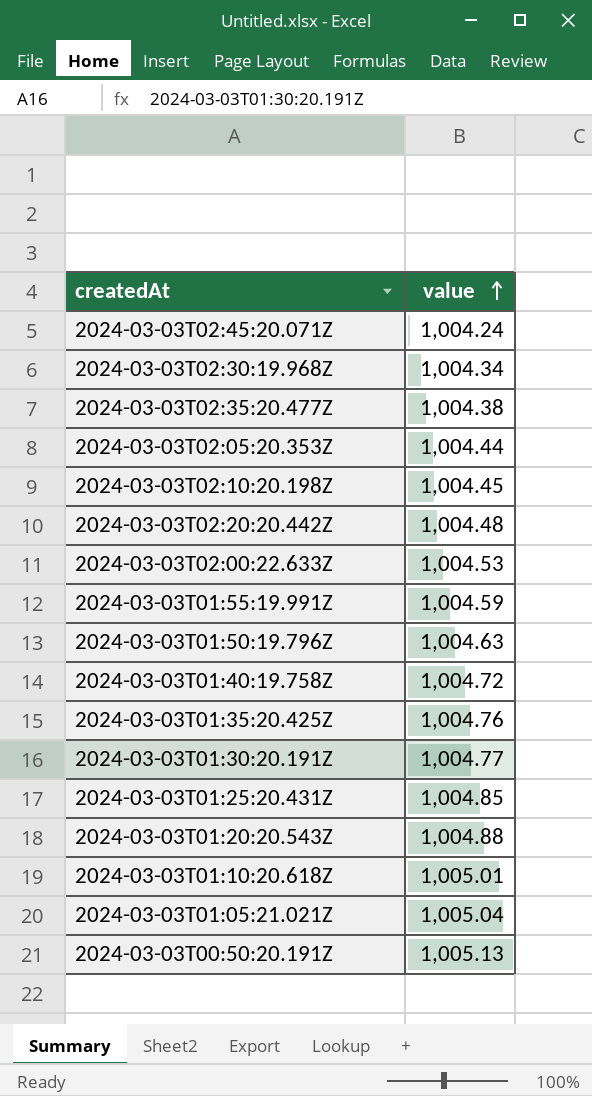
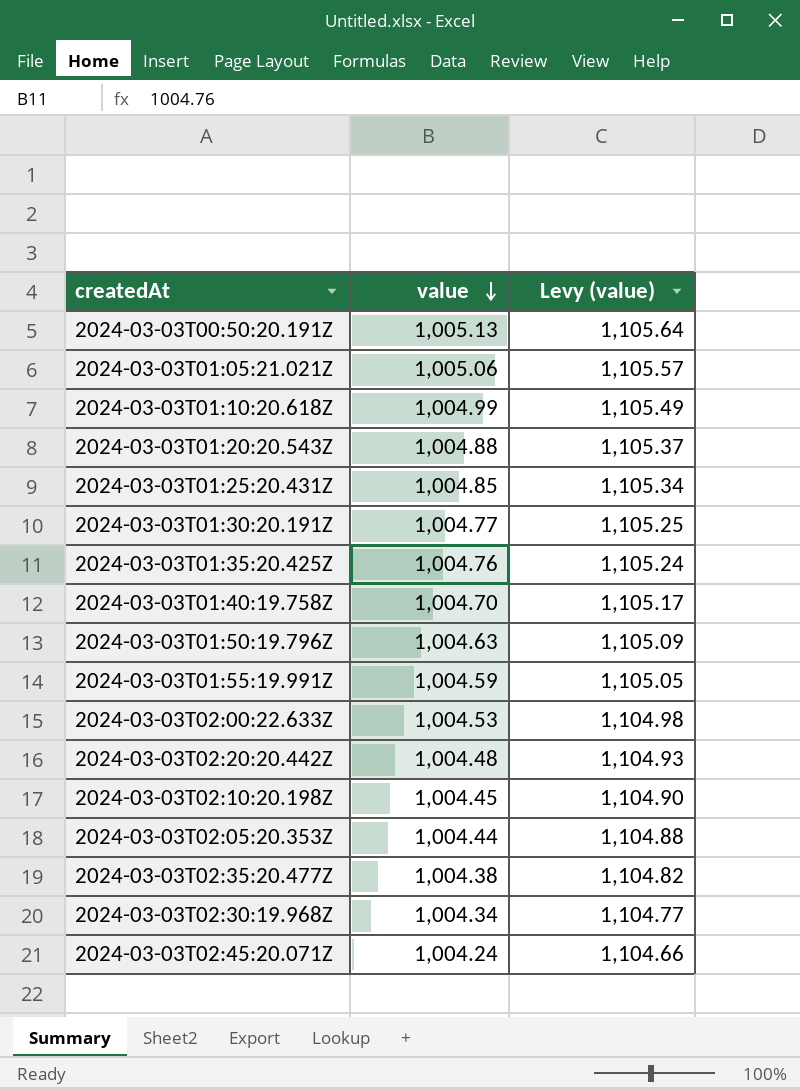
row order: value ascending -> value descending
column Levy (value) | formula: none -> [value] * 1.1
2024-03-03T01:05:21.021Z | value: 1,005.04 -> 1,005.06
2024-03-03T01:10:20.618Z | value: 1,005.01 -> 1,004.99
2024-03-03T01:40:19.758Z | value: 1,004.72 -> 1,004.70

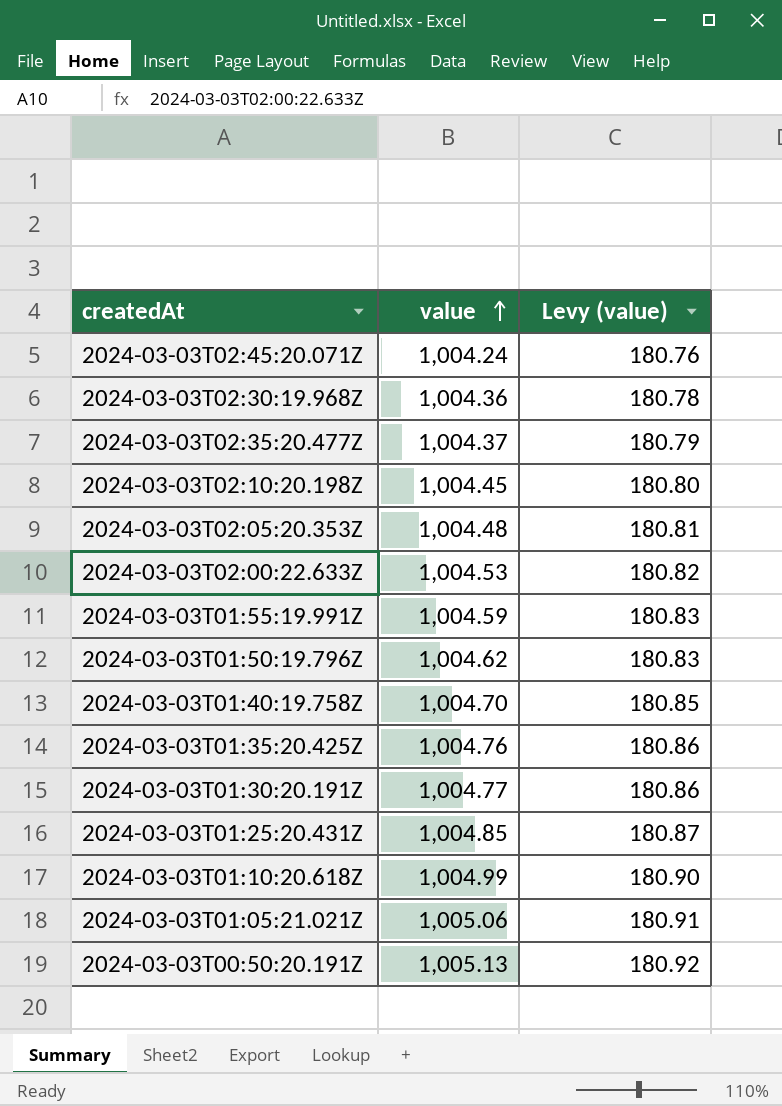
row order: value descending -> value ascending
column Levy (value) | formula: [value] * 1.1 -> [value] * 0.18
row 2024-03-03T01:20:20.543Z: 1,004.88 | 1,105.37 -> none
row 2024-03-03T02:20:20.442Z: 1,004.48 | 1,104.93 -> none
2024-03-03T02:30:19.968Z | value: 1,004.34 -> 1,004.36
2024-03-03T02:35:20.477Z | value: 1,004.38 -> 1,004.37
2024-03-03T02:05:20.353Z | value: 1,004.44 -> 1,004.48
2024-03-03T01:50:19.796Z | value: 1,004.63 -> 1,004.62

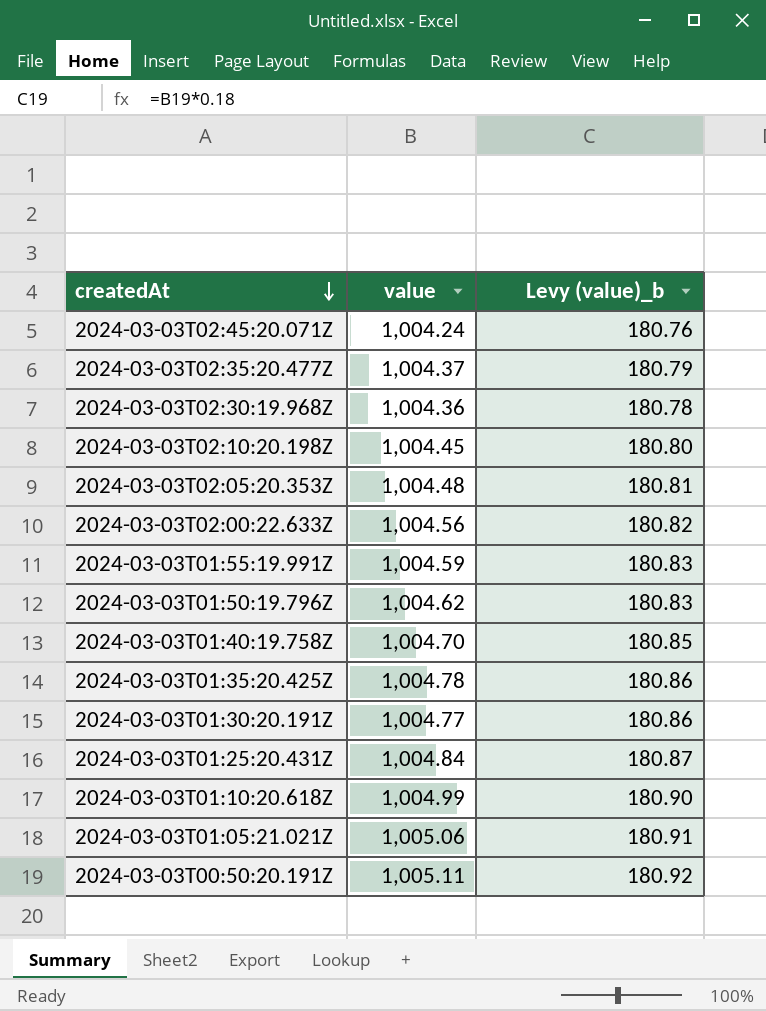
row order: value ascending -> createdAt descending
column name: Levy (value) -> Levy (value)_b
2024-03-03T02:00:22.633Z | value: 1,004.53 -> 1,004.56
2024-03-03T01:35:20.425Z | value: 1,004.76 -> 1,004.78
2024-03-03T01:25:20.431Z | value: 1,004.85 -> 1,004.84
2024-03-03T00:50:20.191Z | value: 1,005.13 -> 1,005.11

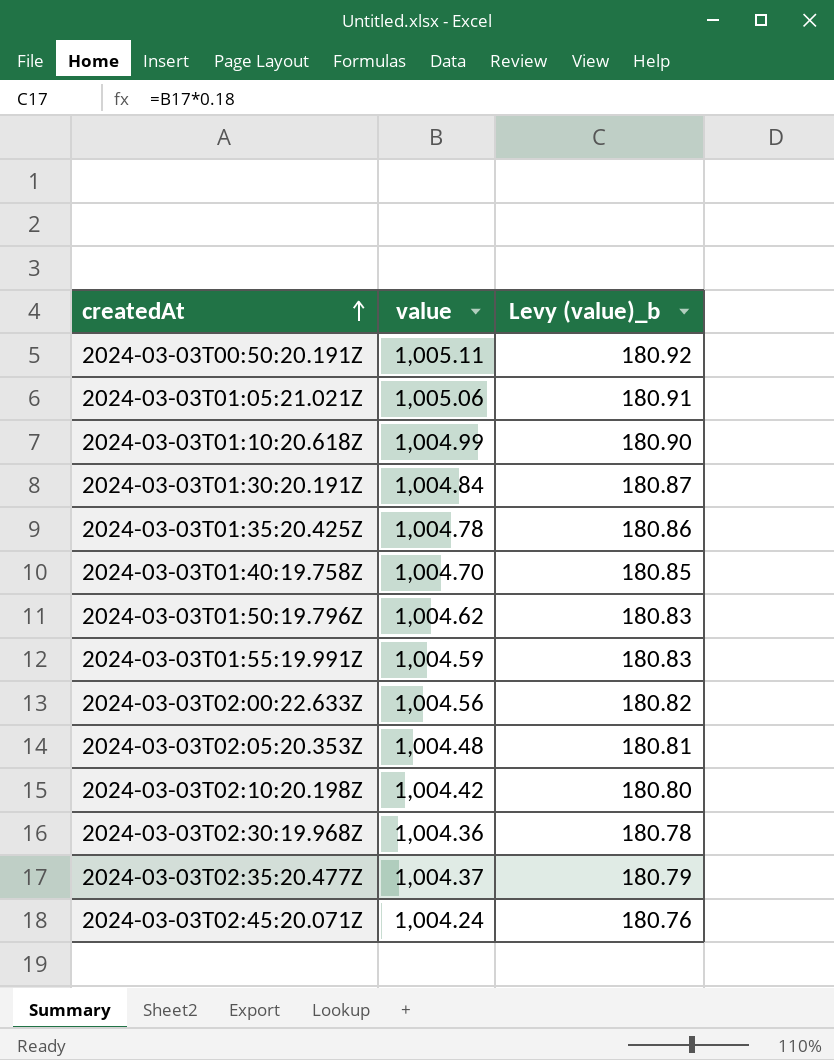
row order: createdAt descending -> createdAt ascending
row 2024-03-03T01:25:20.431Z: 1,004.84 | 180.87 -> none
2024-03-03T01:30:20.191Z | value: 1,004.77 -> 1,004.84
2024-03-03T01:30:20.191Z | Levy (value)_b: 180.86 -> 180.87
2024-03-03T02:10:20.198Z | value: 1,004.45 -> 1,004.42

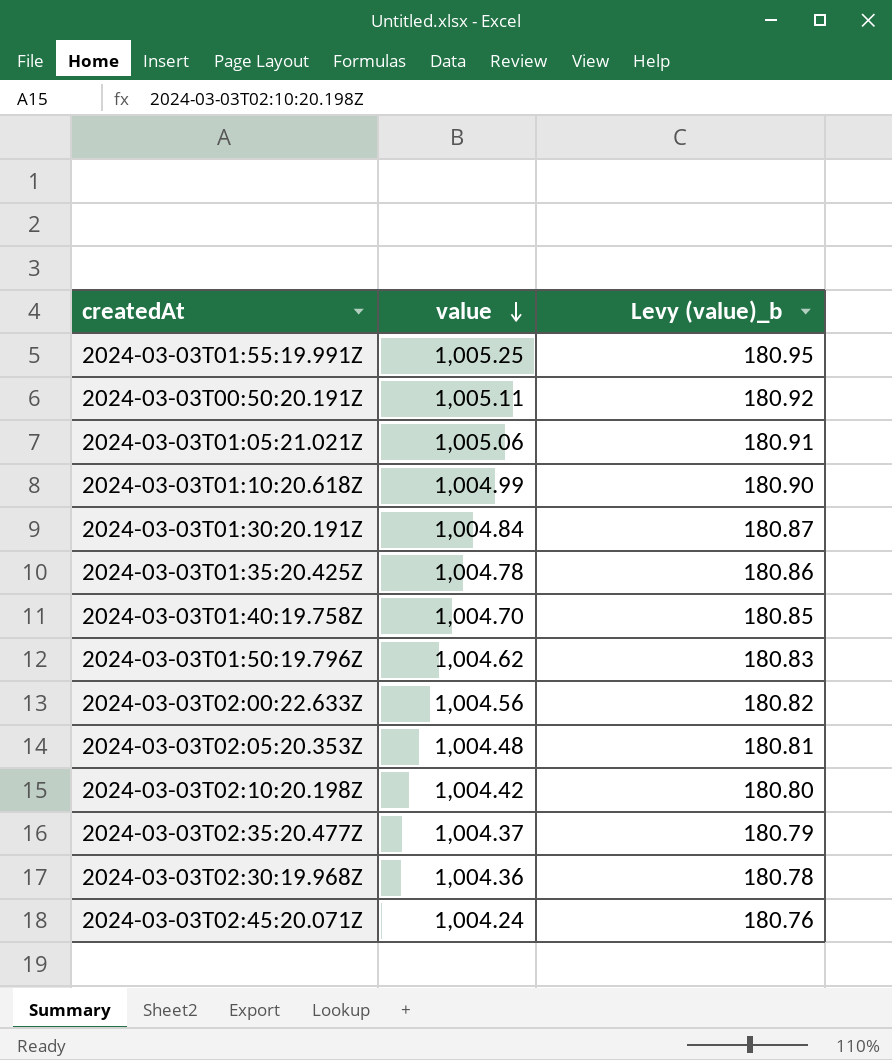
row order: createdAt ascending -> value descending
2024-03-03T01:55:19.991Z | value: 1,004.59 -> 1,005.25
2024-03-03T01:55:19.991Z | Levy (value)_b: 180.83 -> 180.95

